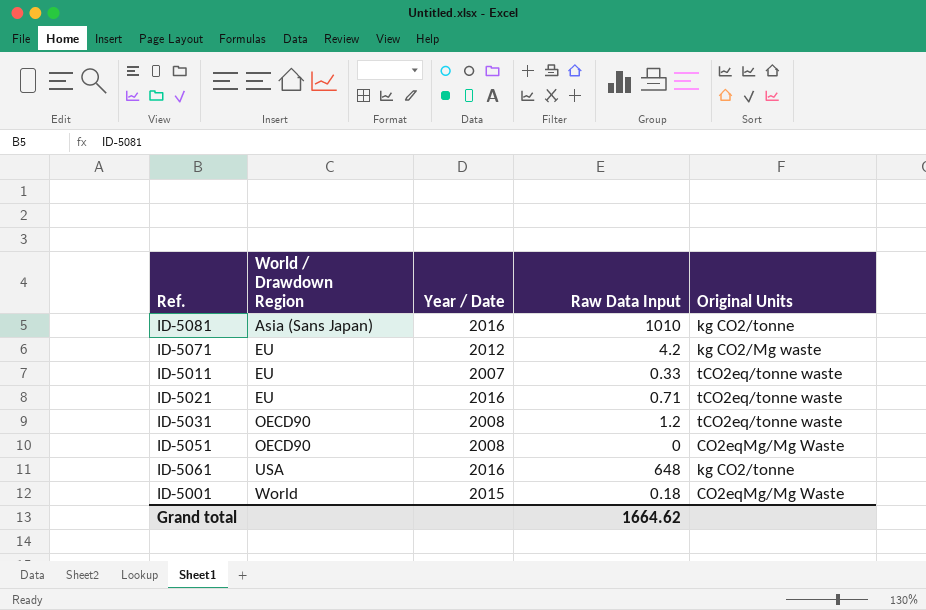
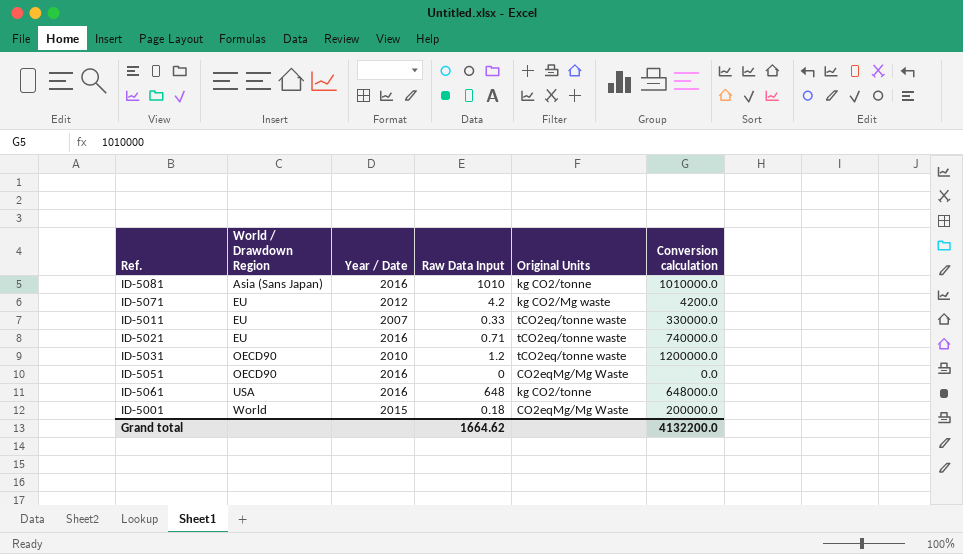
column Conversion calculation | position: none -> 6
ID-5031 | Year / Date: 2008 -> 2010
ID-5051 | Year / Date: 2008 -> 2016

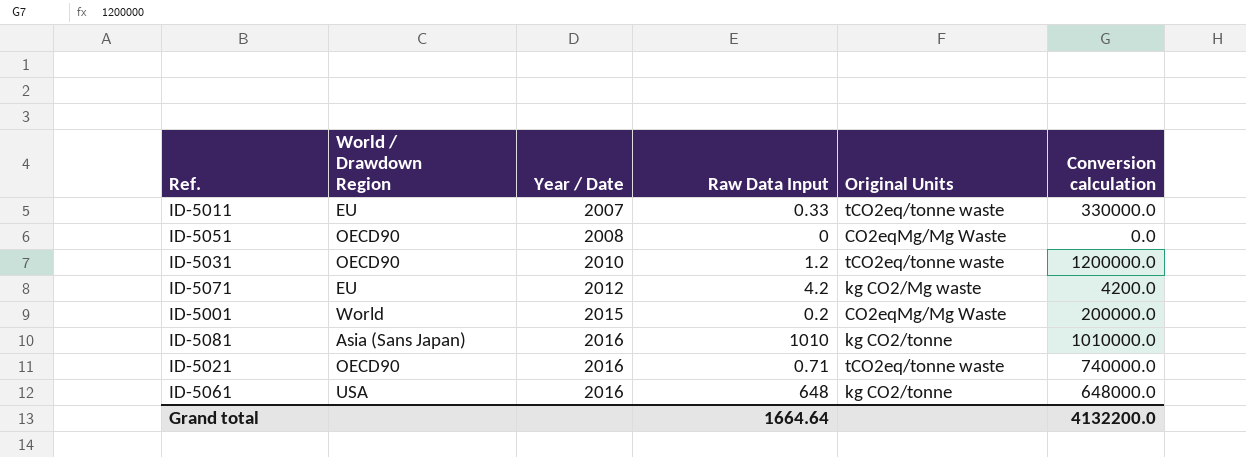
row order: World / Drawdown Region ascending -> Year / Date ascending
ID-5051 | Year / Date: 2016 -> 2008
ID-5001 | Raw Data Input: 0.18 -> 0.2
ID-5021 | World / Drawdown Region: EU -> OECD90
Grand total | Raw Data Input: 1664.62 -> 1664.64

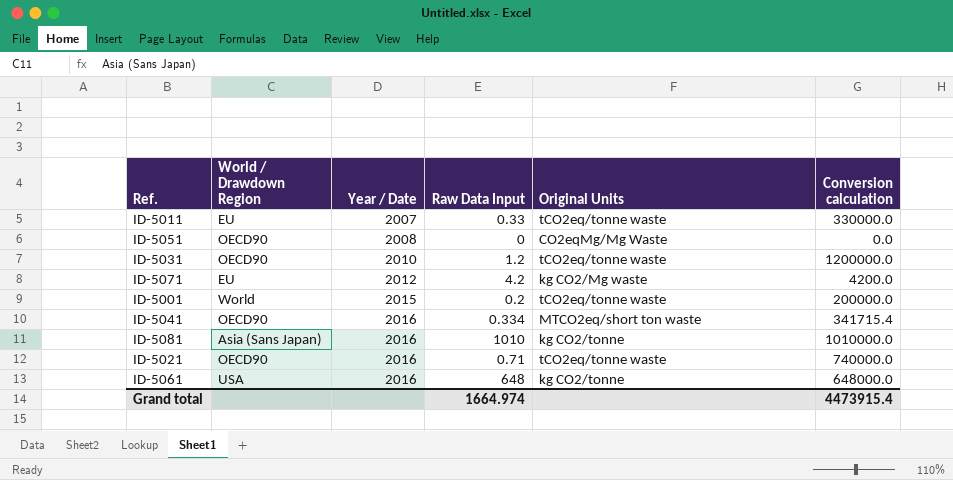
ID-5001 | Original Units: CO2eqMg/Mg Waste -> tCO2eq/tonne waste
row ID-5041: none -> OECD90 | 2016 | 0.334 | MTCO2eq/short ton waste | 341715.4
Grand total | Raw Data Input: 1664.64 -> 1664.974
Grand total | Conversion calculation: 4132200.0 -> 4473915.4

